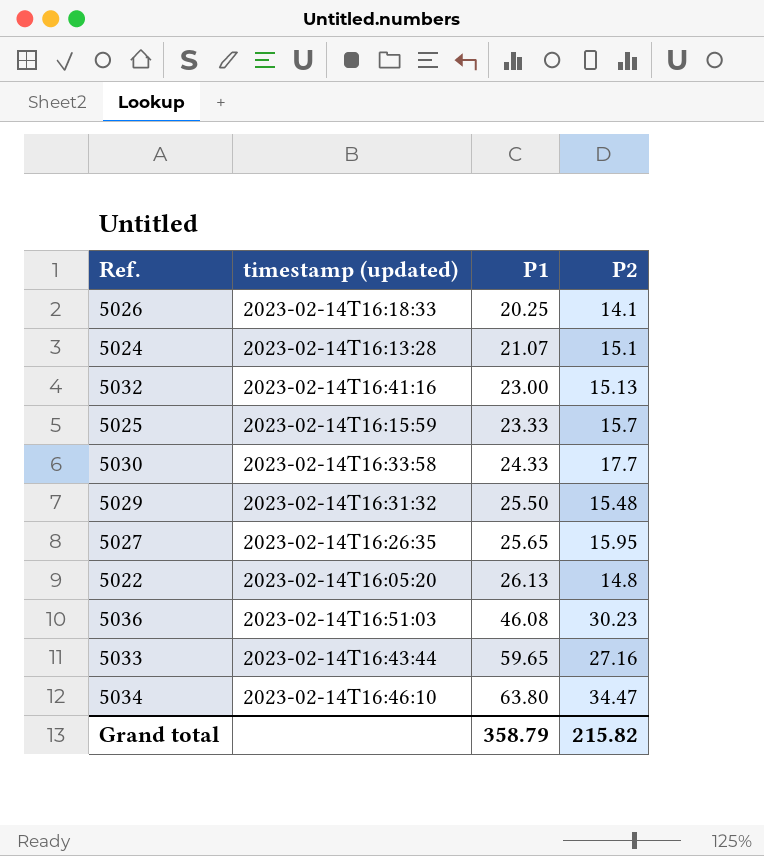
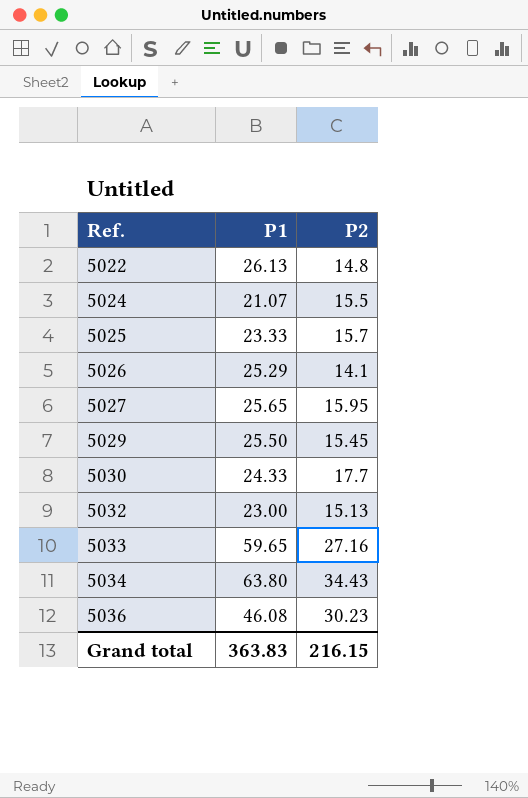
row order: P1 ascending -> Ref. ascending
column timestamp (updated) | position: 2 -> none
5024 | P2: 15.1 -> 15.5
5026 | P1: 20.25 -> 25.29
5029 | P2: 15.48 -> 15.45
5034 | P2: 34.47 -> 34.43
Grand total | P1: 358.79 -> 363.83
Grand total | P2: 215.82 -> 216.15

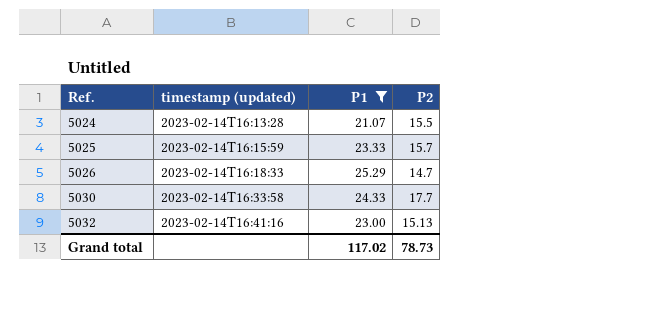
filter: none -> P1 <= 25.29
column timestamp (updated) | position: none -> 2
5026 | P2: 14.1 -> 14.7
Grand total | P1: 363.83 -> 117.02
Grand total | P2: 216.15 -> 78.73

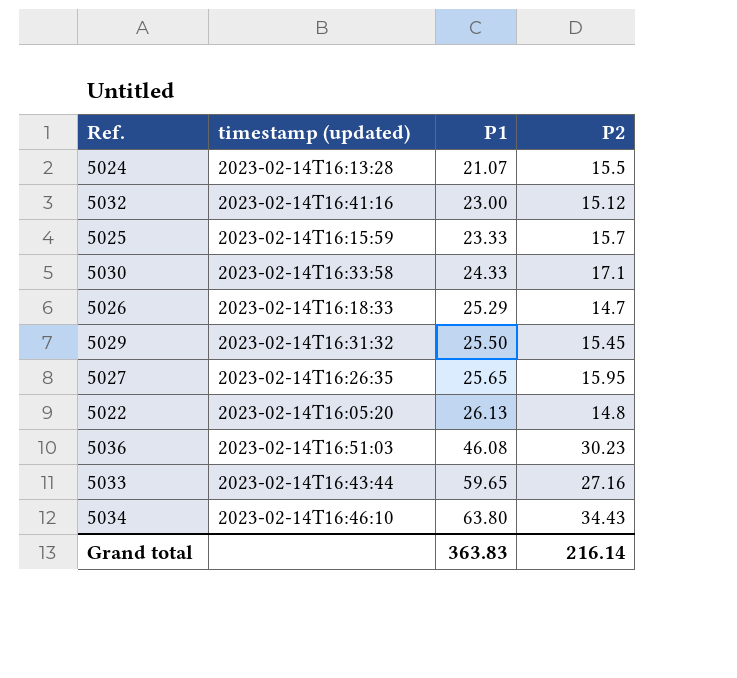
filter: P1 <= 25.29 -> none
row order: Ref. ascending -> P1 ascending
5032 | P2: 15.13 -> 15.12
5030 | P2: 17.7 -> 17.1
Grand total | P1: 117.02 -> 363.83
Grand total | P2: 78.73 -> 216.14

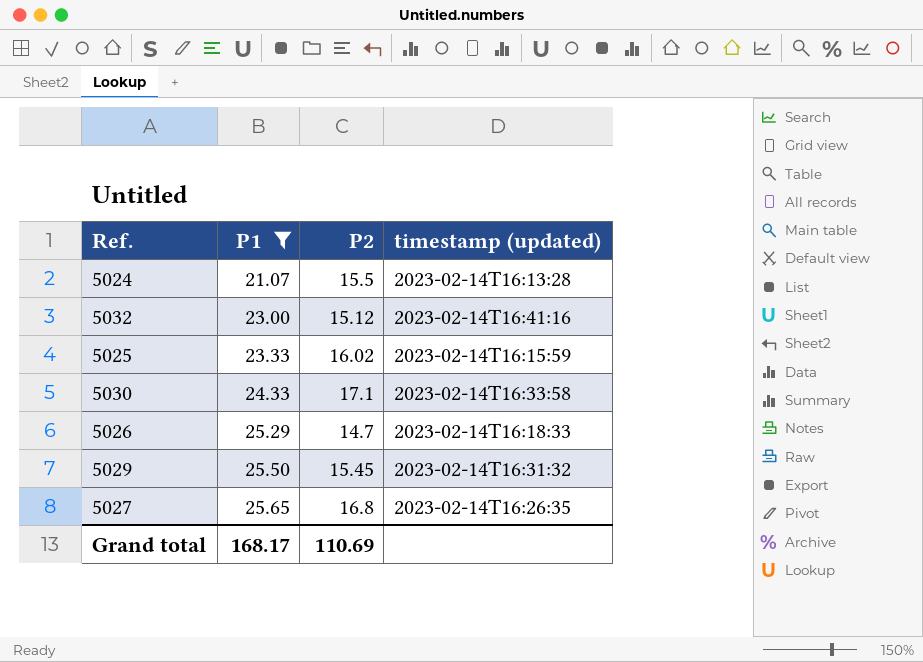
filter: none -> P1 <= 25.65
column timestamp (updated) | position: 2 -> 4
5025 | P2: 15.7 -> 16.02
5027 | P2: 15.95 -> 16.8
Grand total | P1: 363.83 -> 168.17
Grand total | P2: 216.14 -> 110.69

